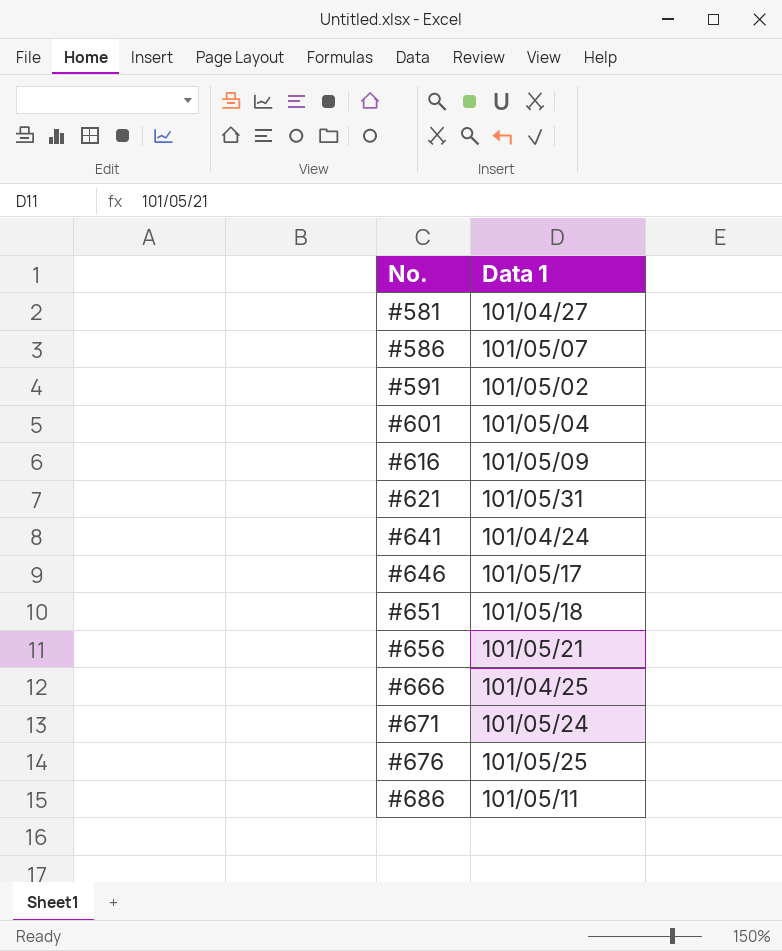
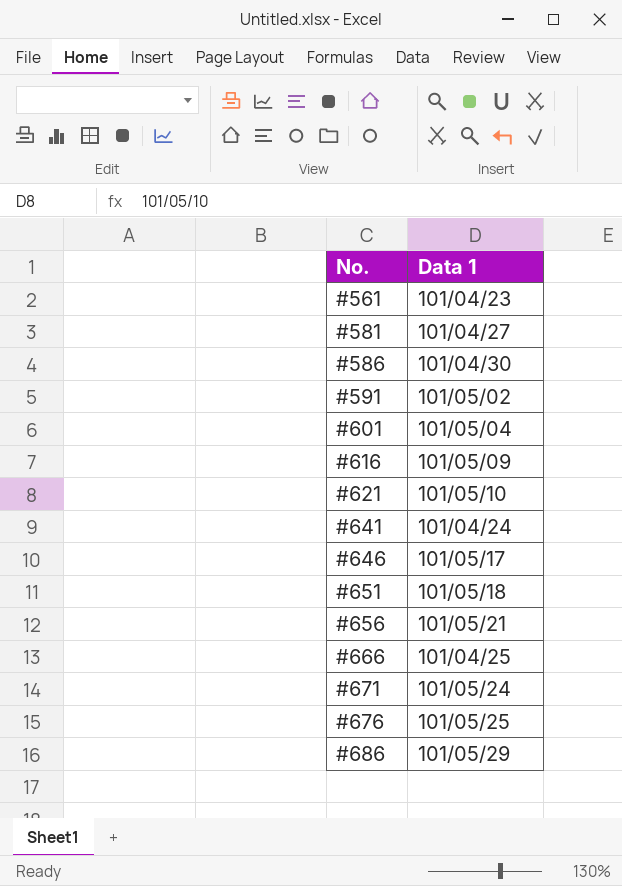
row #561: none -> 101/04/23
#586 | Data 1: 101/05/07 -> 101/04/30
#621 | Data 1: 101/05/31 -> 101/05/10
#686 | Data 1: 101/05/11 -> 101/05/29

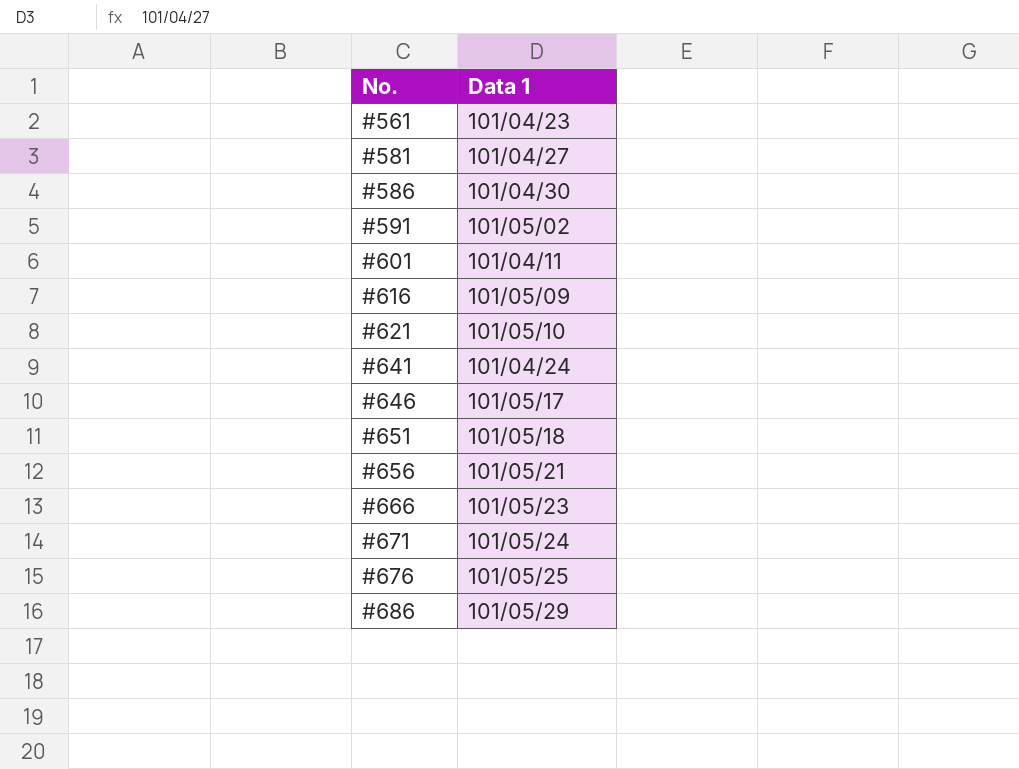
#601 | Data 1: 101/05/04 -> 101/04/11
#666 | Data 1: 101/04/25 -> 101/05/23

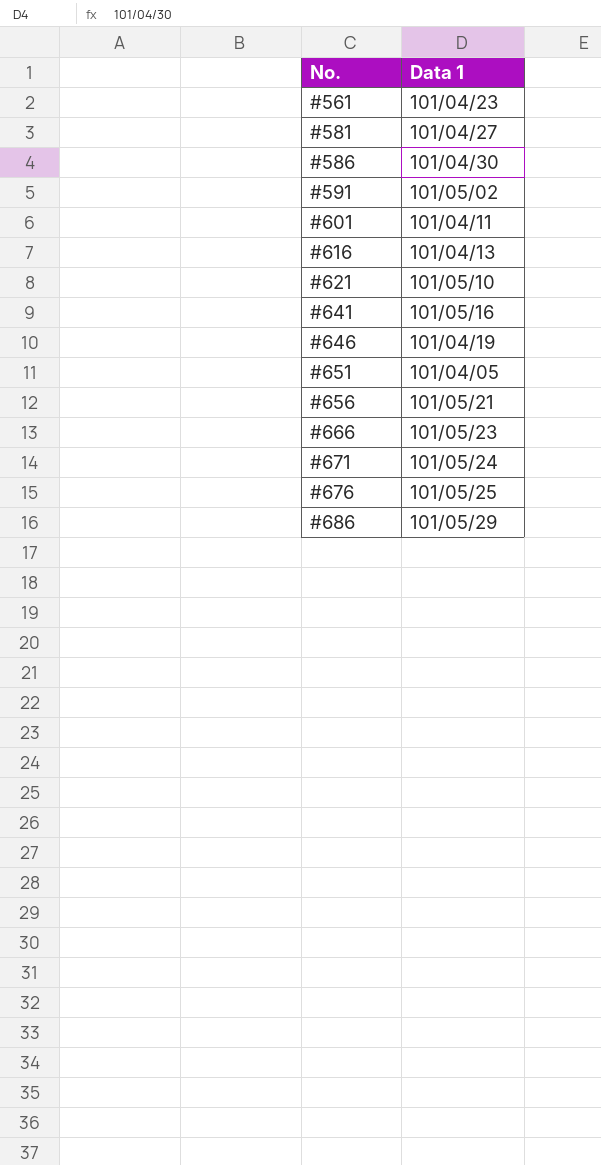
#616 | Data 1: 101/05/09 -> 101/04/13
#641 | Data 1: 101/04/24 -> 101/05/16
#646 | Data 1: 101/05/17 -> 101/04/19
#651 | Data 1: 101/05/18 -> 101/04/05

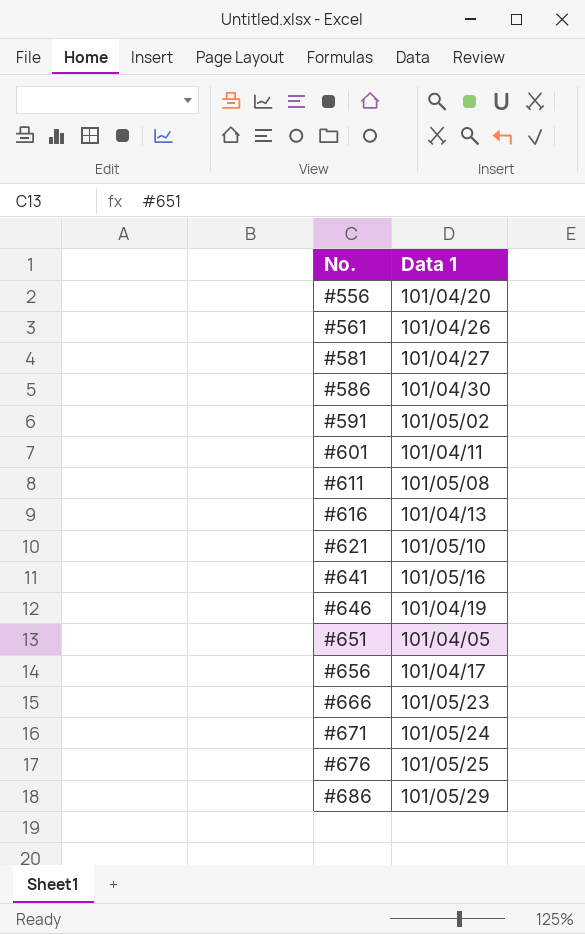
row #556: none -> 101/04/20
#561 | Data 1: 101/04/23 -> 101/04/26
row #611: none -> 101/05/08
#656 | Data 1: 101/05/21 -> 101/04/17

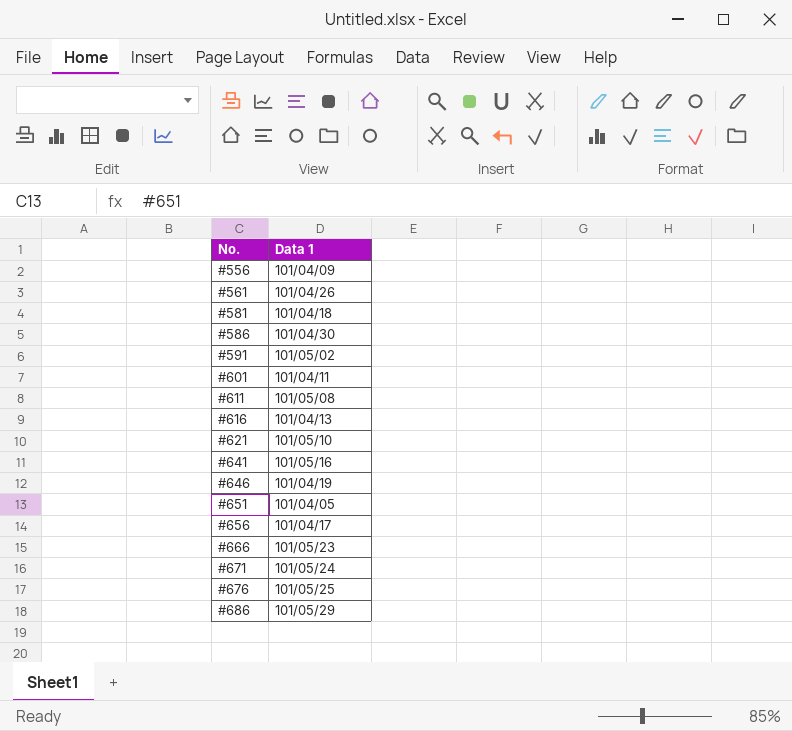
#556 | Data 1: 101/04/20 -> 101/04/09
#581 | Data 1: 101/04/27 -> 101/04/18

